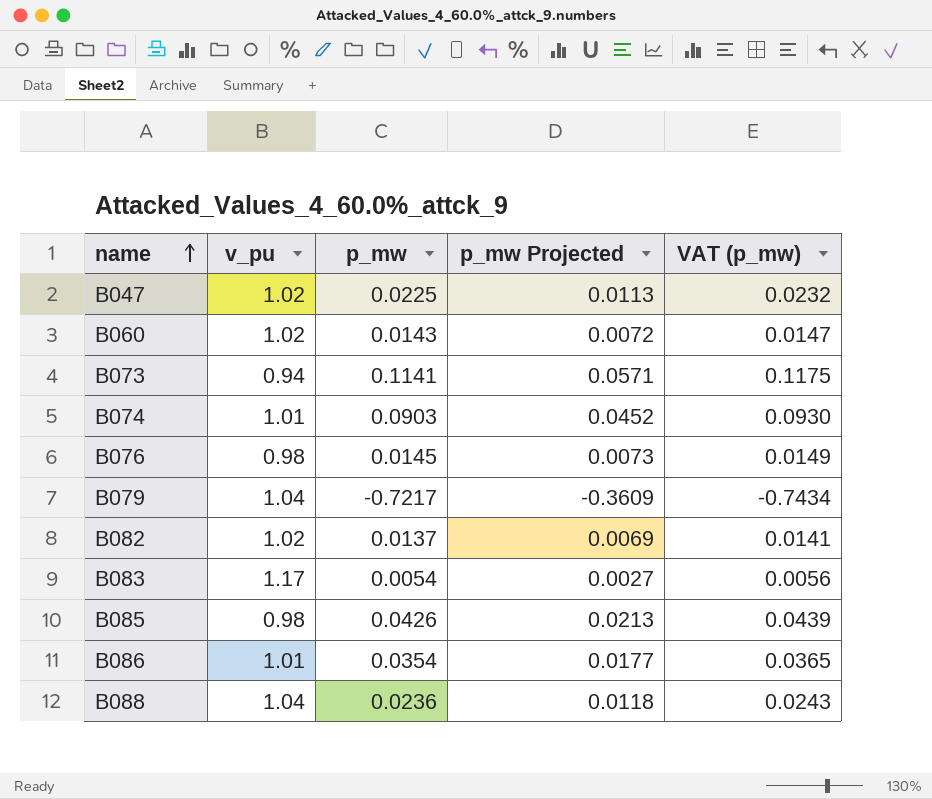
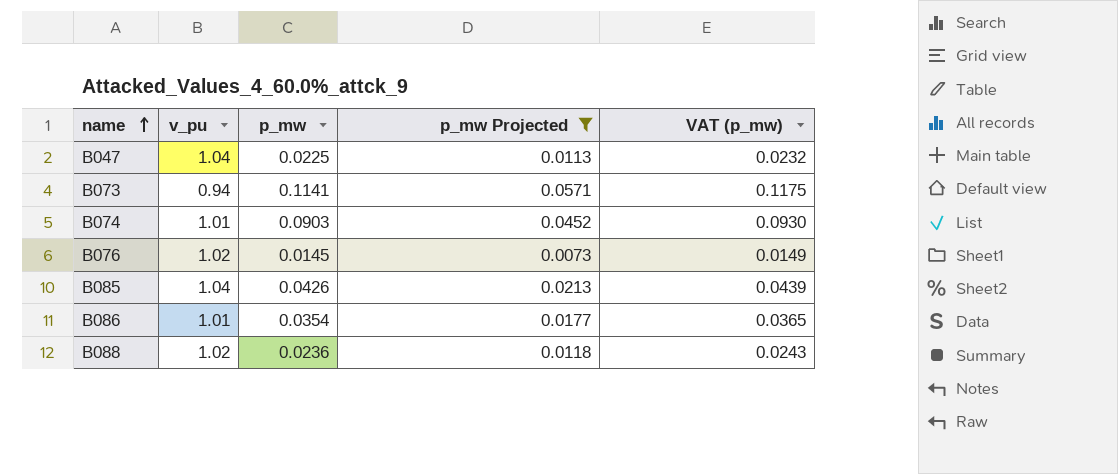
filter: none -> p_mw Projected >= 0.0073
B047 | v_pu: 1.02 -> 1.04
B076 | v_pu: 0.98 -> 1.02
B085 | v_pu: 0.98 -> 1.04
B088 | v_pu: 1.04 -> 1.02

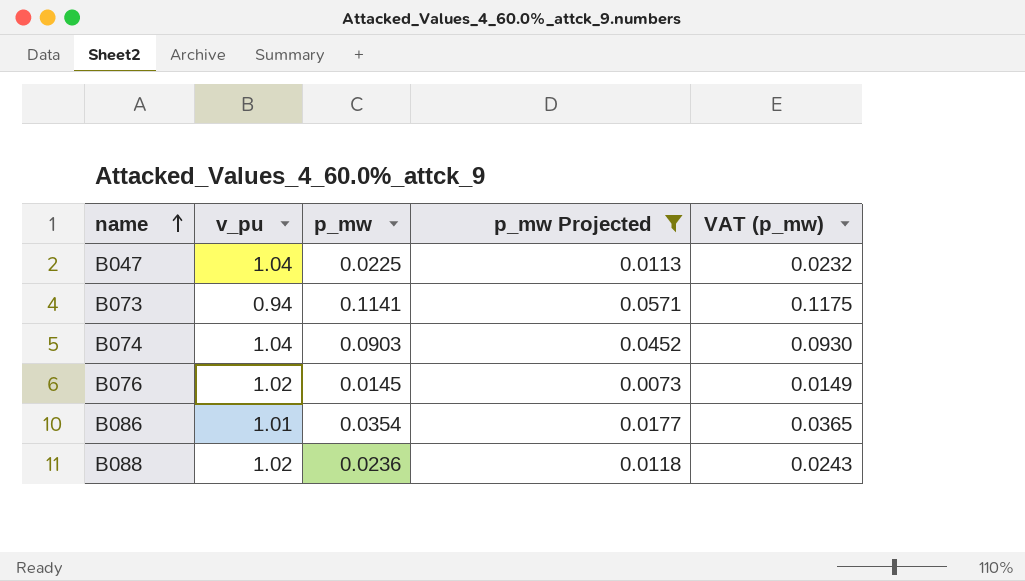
row B085: 1.04 | 0.0426 | 0.0213 | 0.0439 -> none
B074 | v_pu: 1.01 -> 1.04

